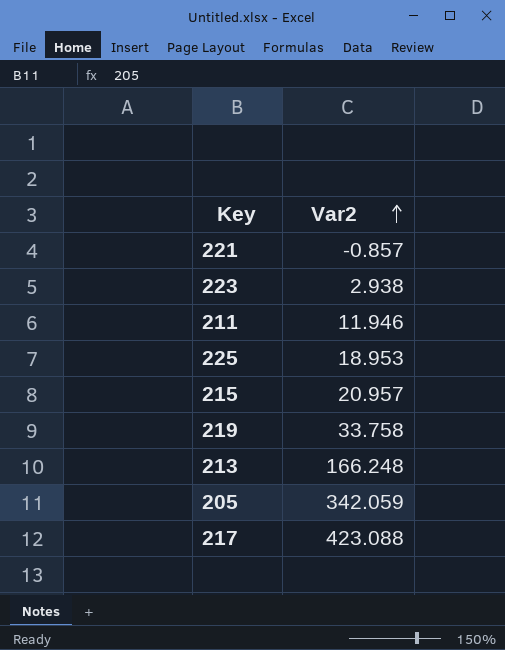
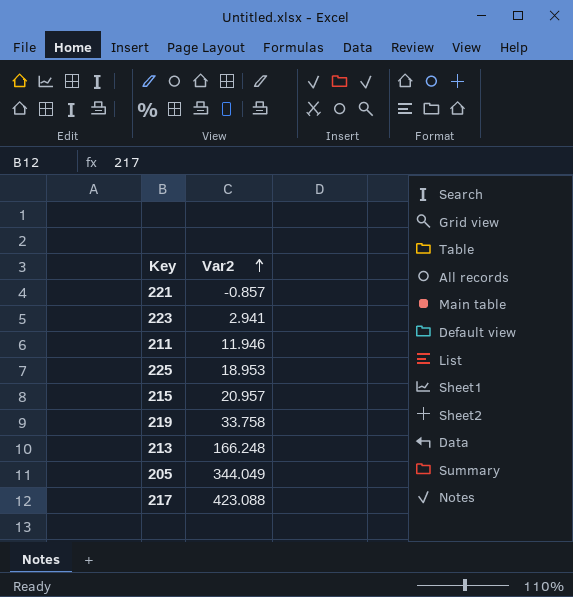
223 | Var2: 2.938 -> 2.941
205 | Var2: 342.059 -> 344.049

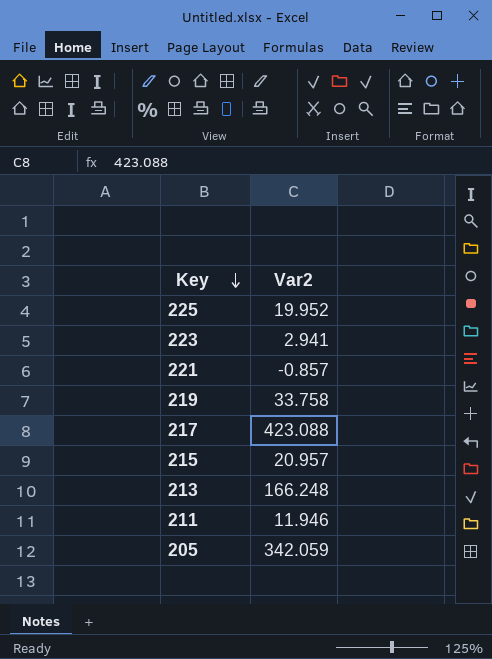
row order: Var2 ascending -> Key descending
225 | Var2: 18.953 -> 19.952
205 | Var2: 344.049 -> 342.059

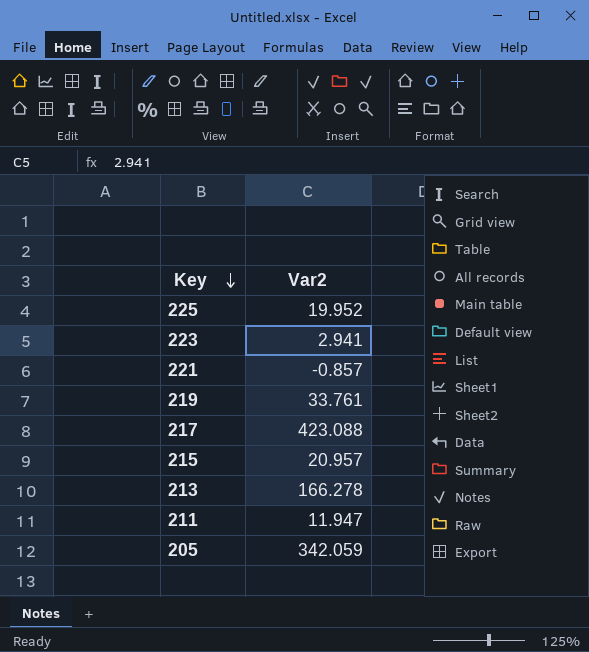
219 | Var2: 33.758 -> 33.761
213 | Var2: 166.248 -> 166.278
211 | Var2: 11.946 -> 11.947

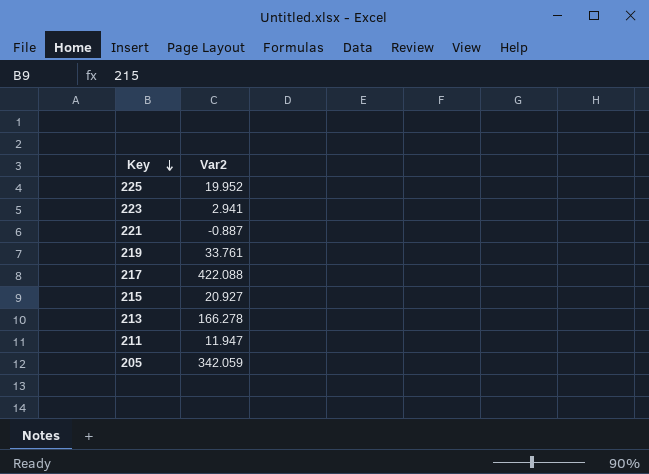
221 | Var2: -0.857 -> -0.887
217 | Var2: 423.088 -> 422.088
215 | Var2: 20.957 -> 20.927

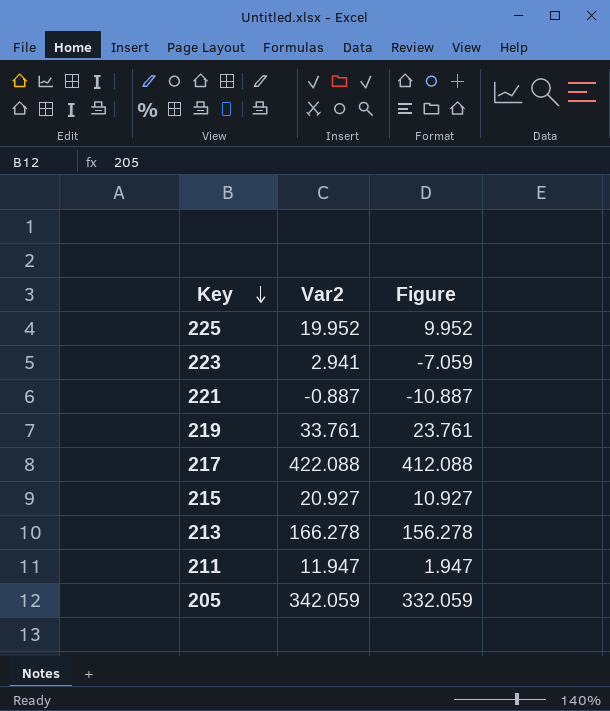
column Figure | formula: none -> [Var2] - 10

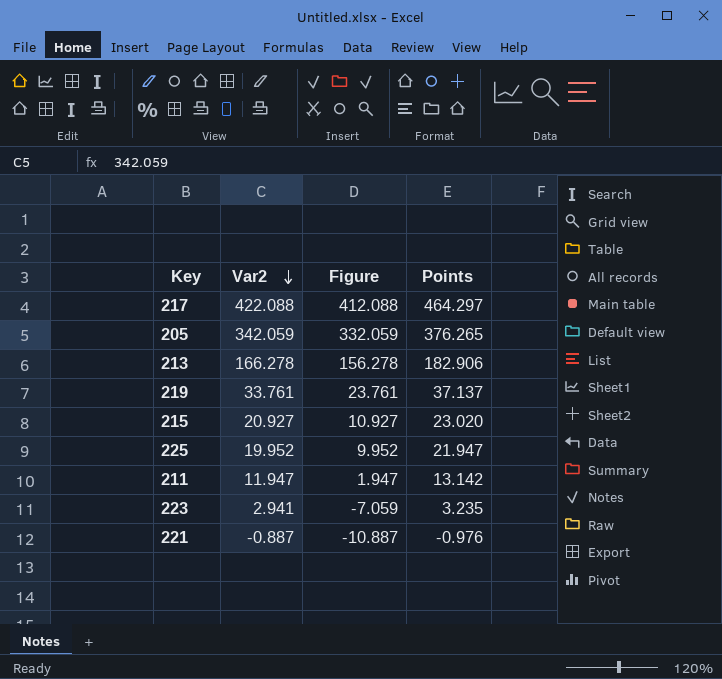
row order: Key descending -> Var2 descending
column Points | formula: none -> [Var2] * 1.1

